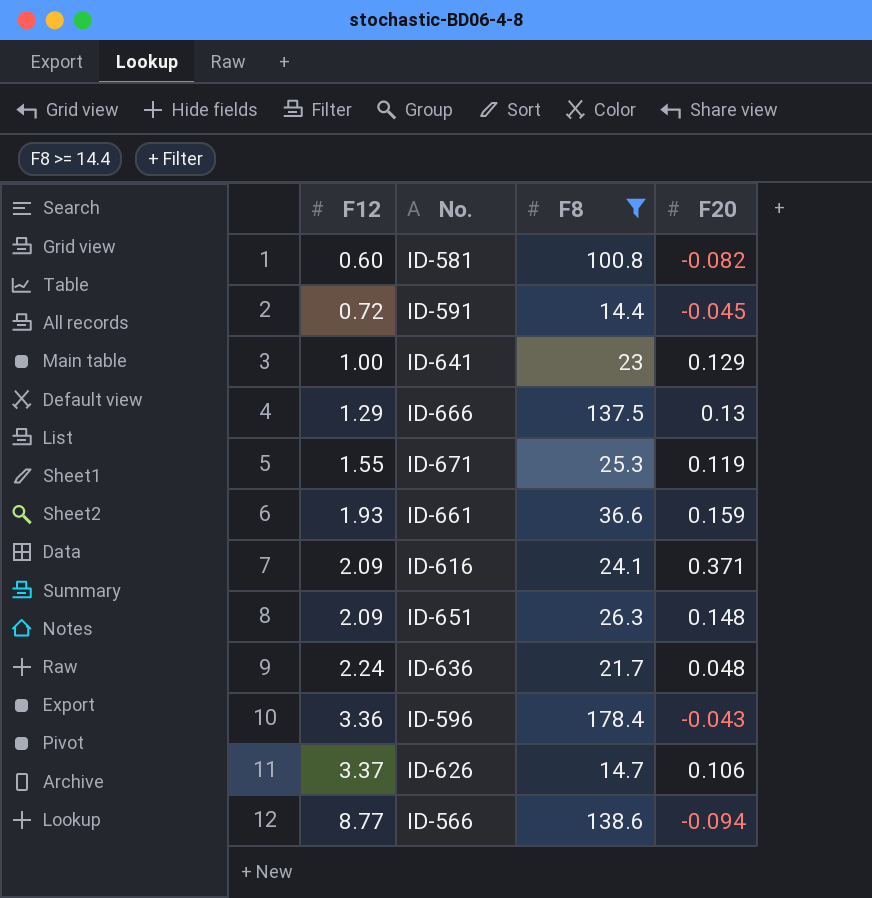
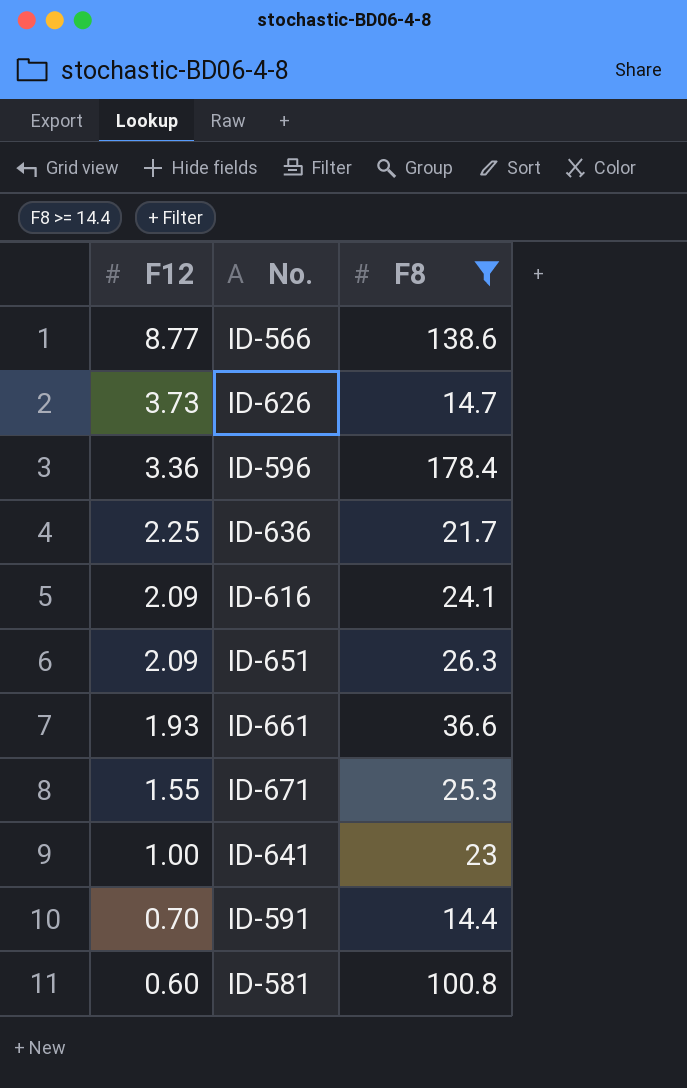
row order: F12 ascending -> F12 descending
column F20 | position: 4 -> none
row ID-666: 1.29 | 137.5 | 0.13 -> none
ID-626 | F12: 3.37 -> 3.73
ID-636 | F12: 2.24 -> 2.25
ID-591 | F12: 0.72 -> 0.70

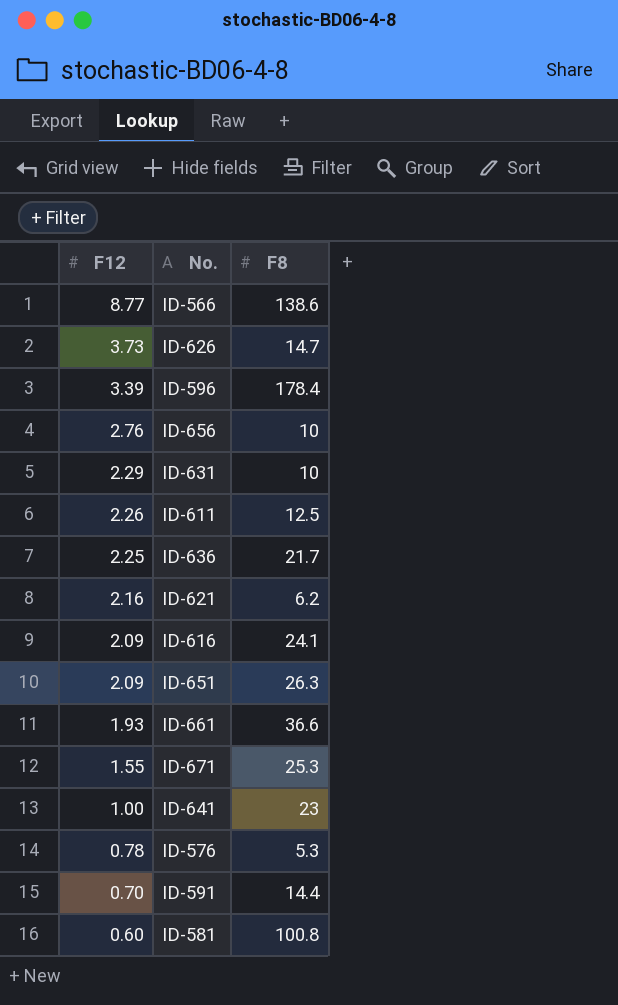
filter: F8 >= 14.4 -> none
ID-596 | F12: 3.36 -> 3.39

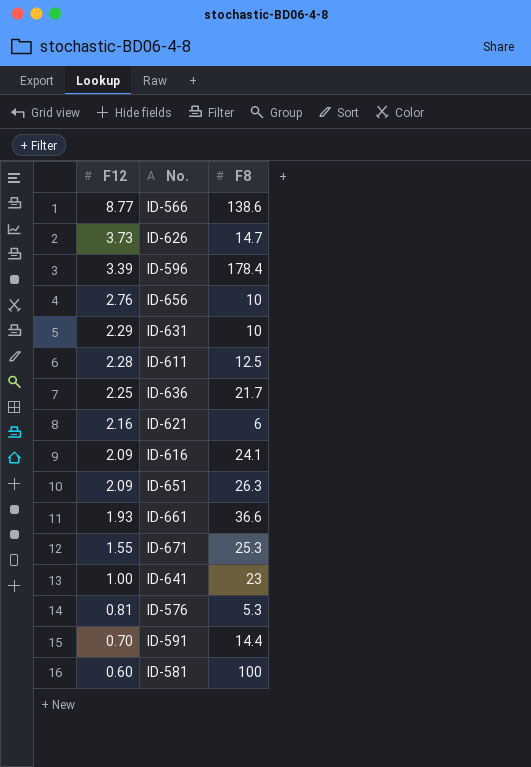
ID-611 | F12: 2.26 -> 2.28
ID-621 | F8: 6.2 -> 6
ID-576 | F12: 0.78 -> 0.81
ID-581 | F8: 100.8 -> 100

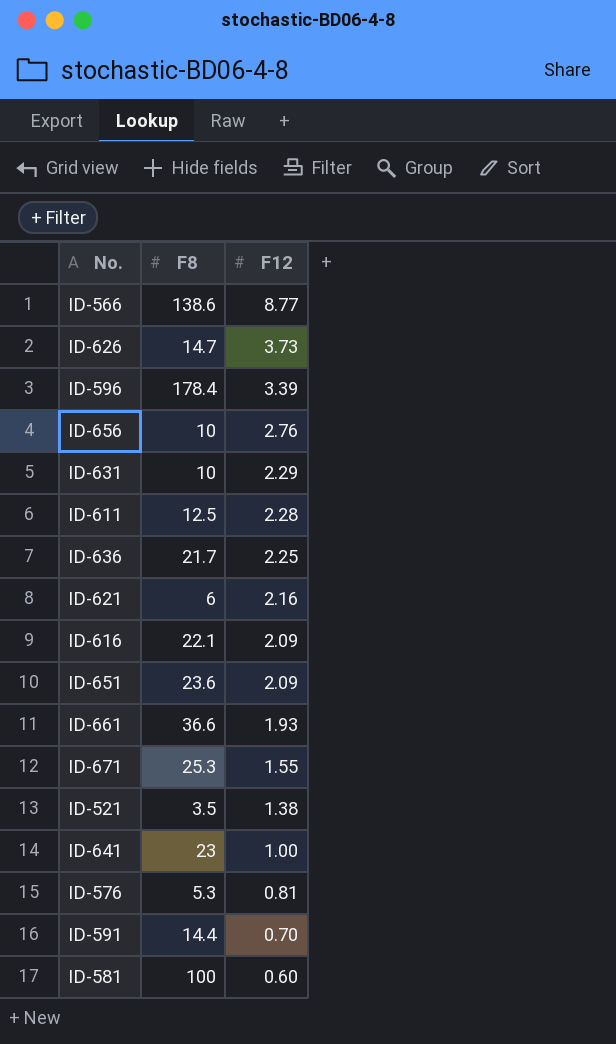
column F12 | position: 1 -> 3
ID-616 | F8: 24.1 -> 22.1
ID-651 | F8: 26.3 -> 23.6
row ID-521: none -> 3.5 | 1.38

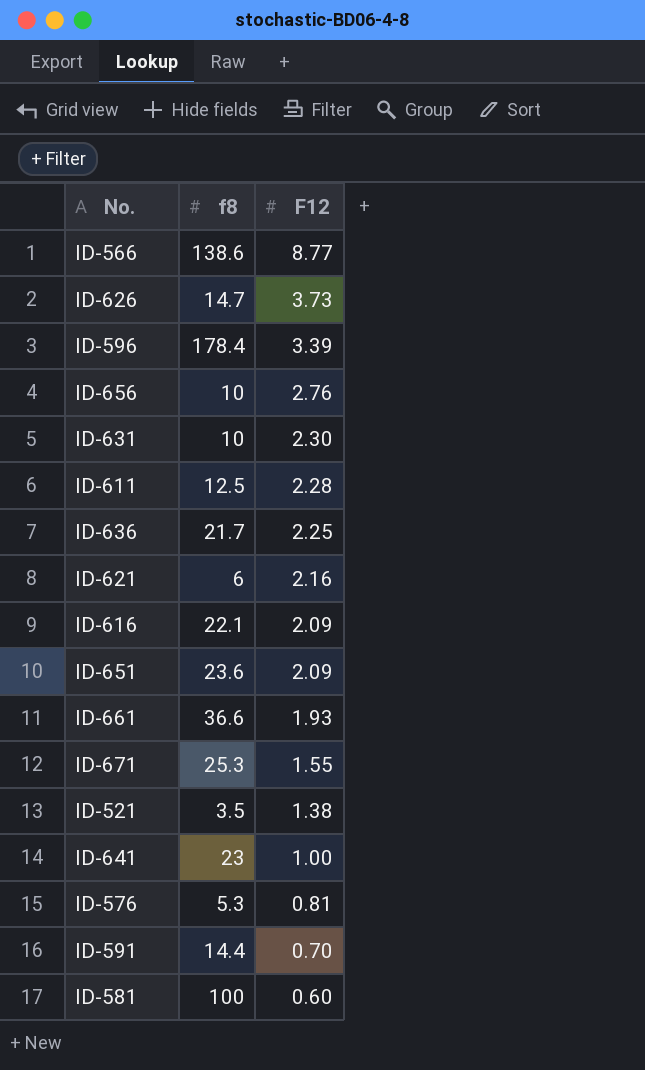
column name: F8 -> f8
ID-631 | F12: 2.29 -> 2.30

